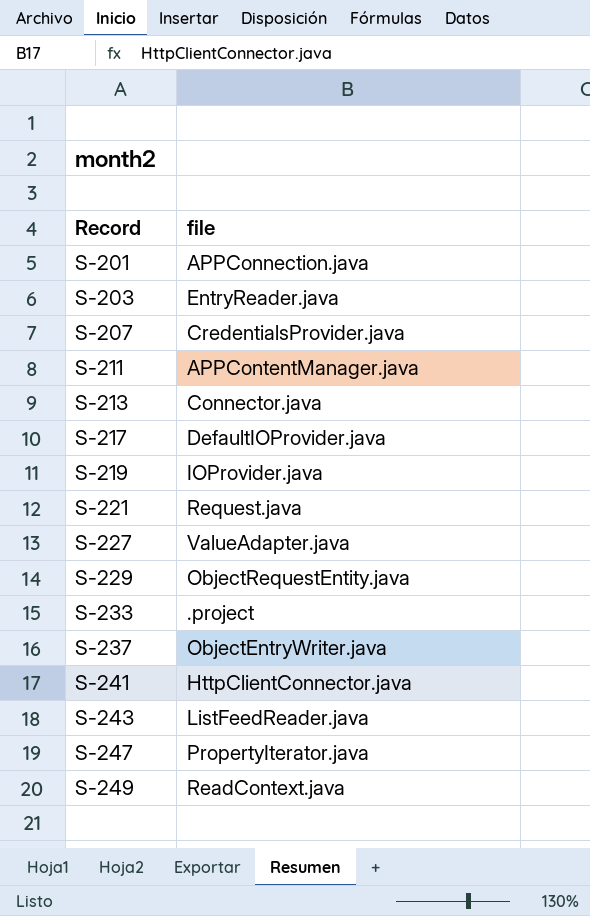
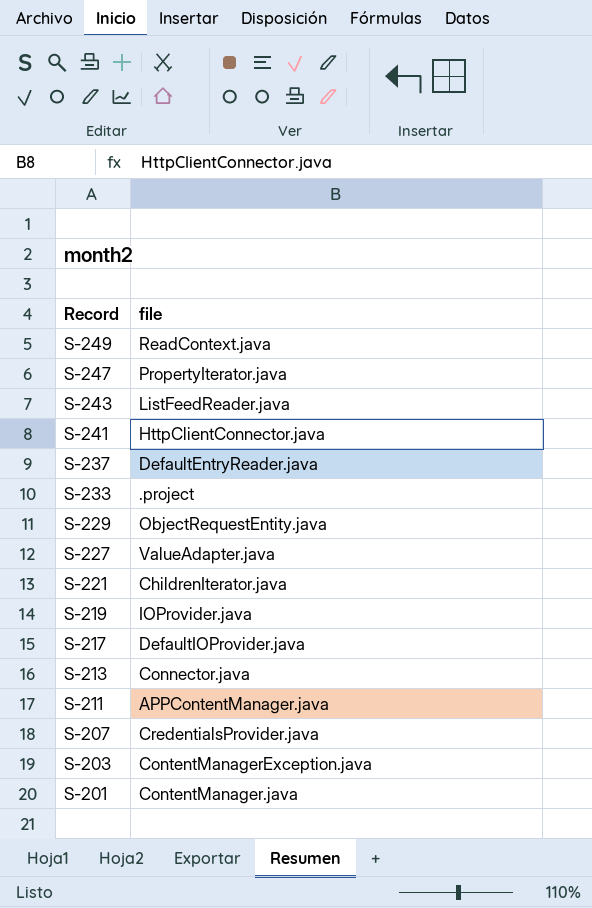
row order: Record ascending -> Record descending
S-237 | file: ObjectEntryWriter.java -> DefaultEntryReader.java
S-221 | file: Request.java -> ChildrenIterator.java
S-203 | file: EntryReader.java -> ContentManagerException.java
S-201 | file: APPConnection.java -> ContentManager.java

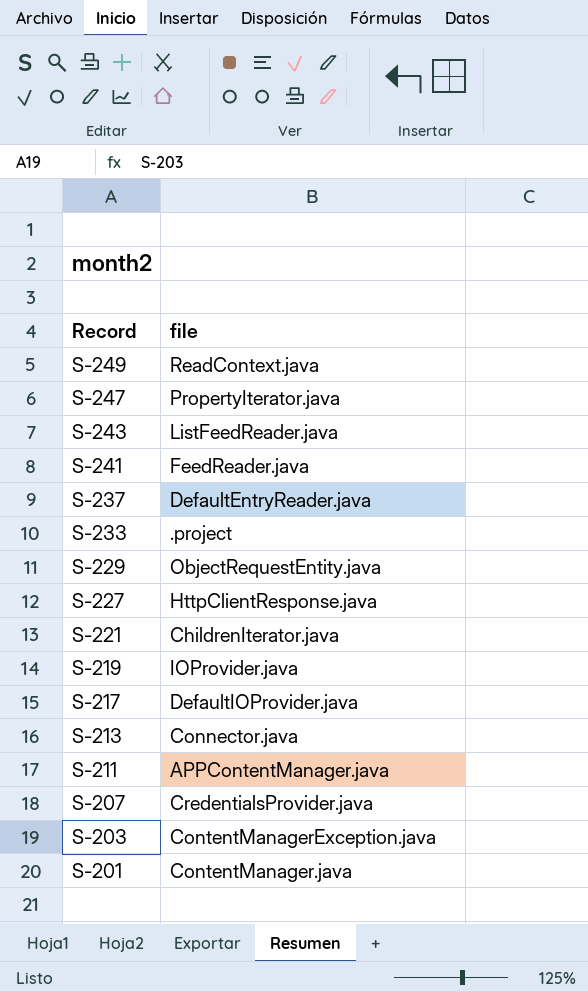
S-241 | file: HttpClientConnector.java -> FeedReader.java
S-227 | file: ValueAdapter.java -> HttpClientResponse.java

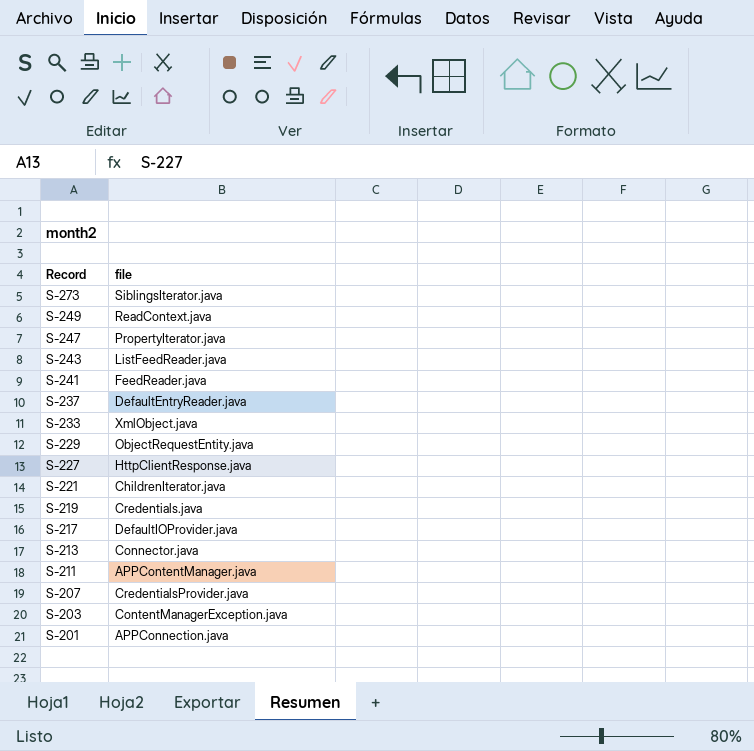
row S-273: none -> SiblingsIterator.java
S-233 | file: .project -> XmlObject.java
S-219 | file: IOProvider.java -> Credentials.java
S-201 | file: ContentManager.java -> APPConnection.java

